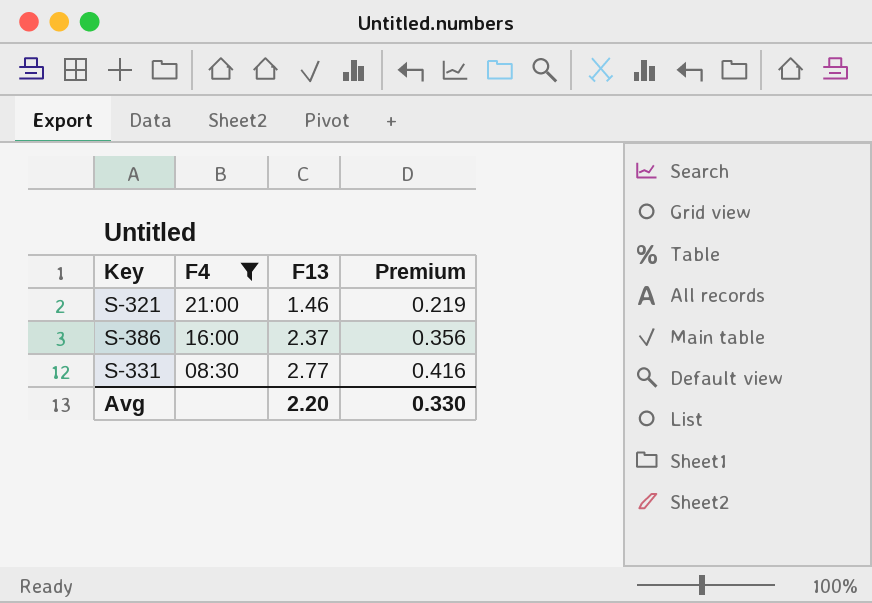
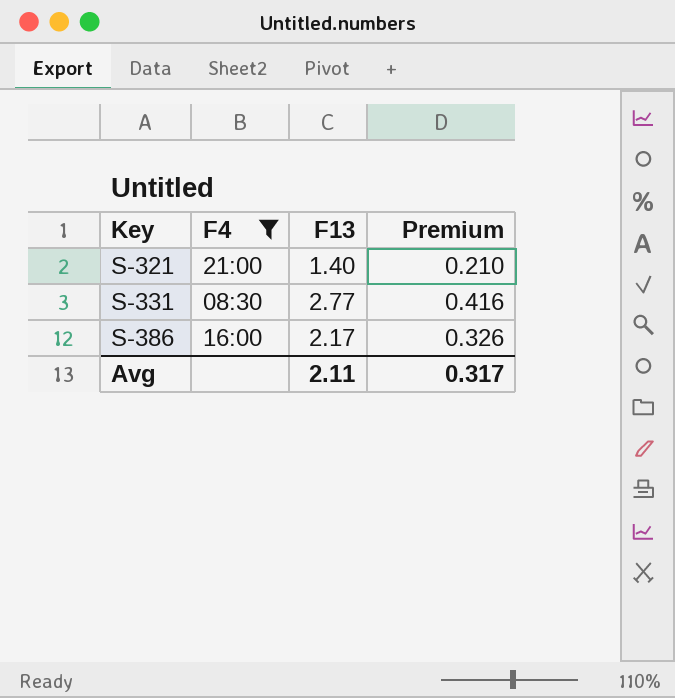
row order: F4 descending -> Key ascending
S-321 | F13: 1.46 -> 1.40
S-321 | Premium: 0.219 -> 0.210
S-386 | F13: 2.37 -> 2.17
S-386 | Premium: 0.356 -> 0.326
Avg | F13: 2.20 -> 2.11
Avg | Premium: 0.330 -> 0.317

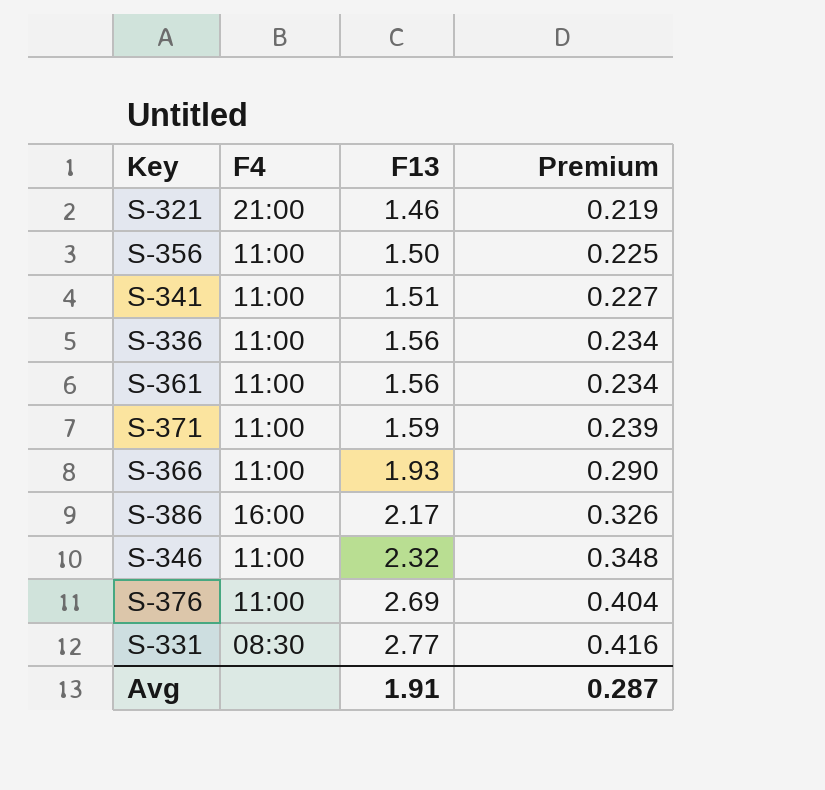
filter: F4 != 11:00 -> none
row order: Key ascending -> F13 ascending
S-321 | F13: 1.40 -> 1.46
S-321 | Premium: 0.210 -> 0.219
Avg | F13: 2.11 -> 1.91
Avg | Premium: 0.317 -> 0.287

